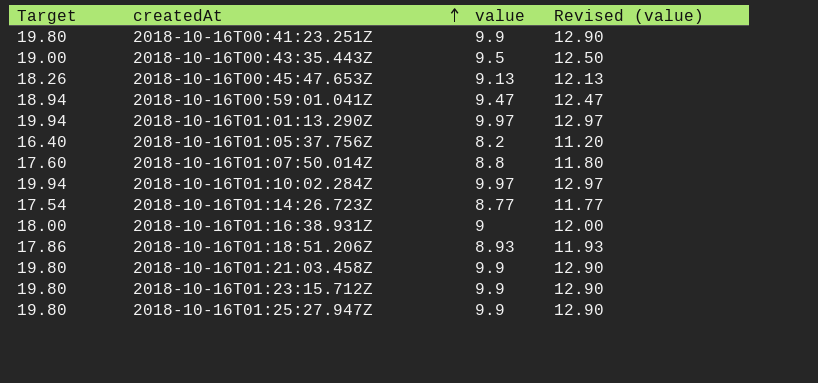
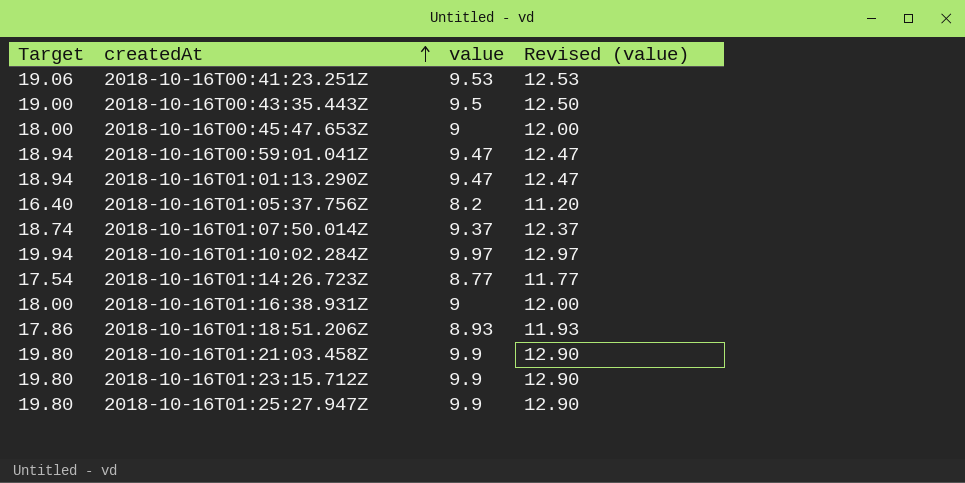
2018-10-16T00:41:23.251Z | Target: 19.80 -> 19.06
2018-10-16T00:41:23.251Z | value: 9.9 -> 9.53
2018-10-16T00:41:23.251Z | Revised (value): 12.90 -> 12.53
2018-10-16T00:45:47.653Z | Target: 18.26 -> 18.00
2018-10-16T00:45:47.653Z | value: 9.13 -> 9
2018-10-16T00:45:47.653Z | Revised (value): 12.13 -> 12.00
2018-10-16T01:01:13.290Z | Target: 19.94 -> 18.94
2018-10-16T01:01:13.290Z | value: 9.97 -> 9.47
2018-10-16T01:01:13.290Z | Revised (value): 12.97 -> 12.47
2018-10-16T01:07:50.014Z | Target: 17.60 -> 18.74
2018-10-16T01:07:50.014Z | value: 8.8 -> 9.37
2018-10-16T01:07:50.014Z | Revised (value): 11.80 -> 12.37

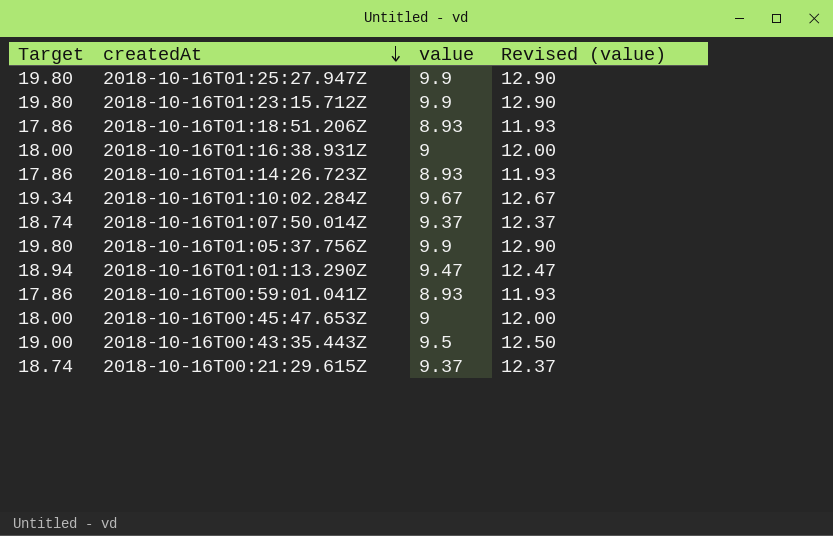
row order: createdAt ascending -> createdAt descending
row 2018-10-16T00:41:23.251Z: 19.06 | 9.53 | 12.53 -> none
row 2018-10-16T01:21:03.458Z: 19.80 | 9.9 | 12.90 -> none
2018-10-16T01:14:26.723Z | Target: 17.54 -> 17.86
2018-10-16T01:14:26.723Z | value: 8.77 -> 8.93
2018-10-16T01:14:26.723Z | Revised (value): 11.77 -> 11.93
2018-10-16T01:10:02.284Z | Target: 19.94 -> 19.34
2018-10-16T01:10:02.284Z | value: 9.97 -> 9.67
2018-10-16T01:10:02.284Z | Revised (value): 12.97 -> 12.67
2018-10-16T01:05:37.756Z | Target: 16.40 -> 19.80
2018-10-16T01:05:37.756Z | value: 8.2 -> 9.9
2018-10-16T01:05:37.756Z | Revised (value): 11.20 -> 12.90
2018-10-16T00:59:01.041Z | Target: 18.94 -> 17.86
2018-10-16T00:59:01.041Z | value: 9.47 -> 8.93
2018-10-16T00:59:01.041Z | Revised (value): 12.47 -> 11.93
row 2018-10-16T00:21:29.615Z: none -> 18.74 | 9.37 | 12.37

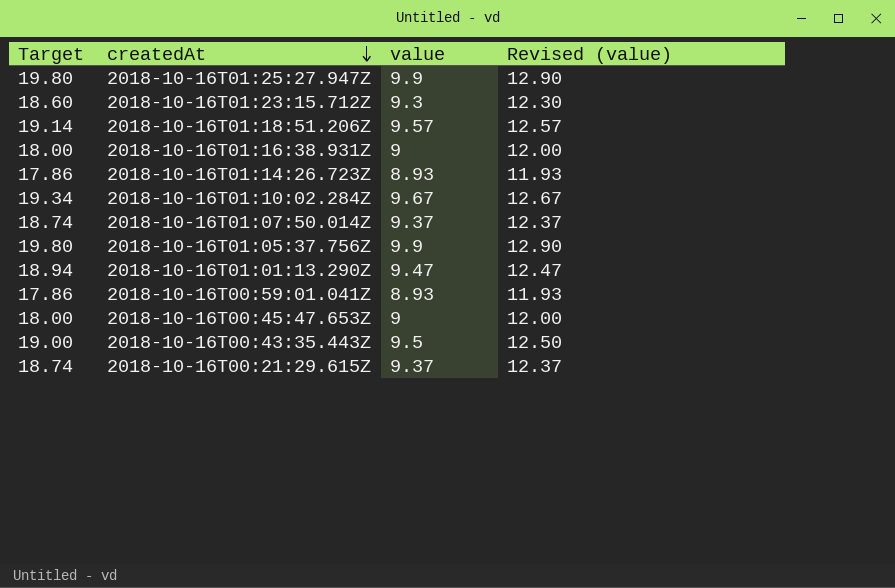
2018-10-16T01:23:15.712Z | Target: 19.80 -> 18.60
2018-10-16T01:23:15.712Z | value: 9.9 -> 9.3
2018-10-16T01:23:15.712Z | Revised (value): 12.90 -> 12.30
2018-10-16T01:18:51.206Z | Target: 17.86 -> 19.14
2018-10-16T01:18:51.206Z | value: 8.93 -> 9.57
2018-10-16T01:18:51.206Z | Revised (value): 11.93 -> 12.57

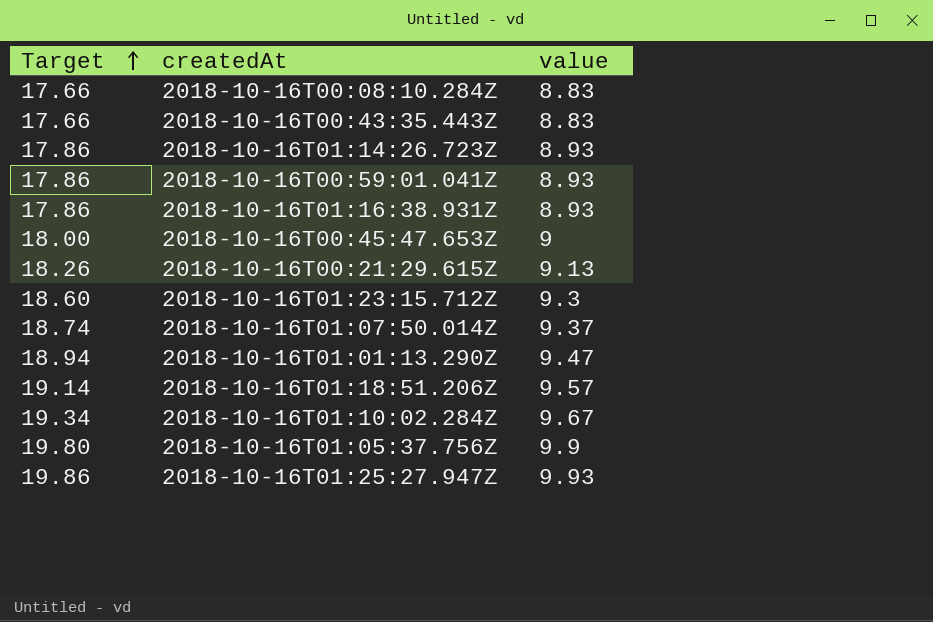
row order: createdAt descending -> Target ascending
column Revised (value) | formula: [value] + 3 -> none
row 2018-10-16T00:08:10.284Z: none -> 17.66 | 8.83
2018-10-16T00:43:35.443Z | Target: 19.00 -> 17.66
2018-10-16T00:43:35.443Z | value: 9.5 -> 8.83
2018-10-16T01:16:38.931Z | Target: 18.00 -> 17.86
2018-10-16T01:16:38.931Z | value: 9 -> 8.93
2018-10-16T00:21:29.615Z | Target: 18.74 -> 18.26
2018-10-16T00:21:29.615Z | value: 9.37 -> 9.13
2018-10-16T01:25:27.947Z | Target: 19.80 -> 19.86
2018-10-16T01:25:27.947Z | value: 9.9 -> 9.93

